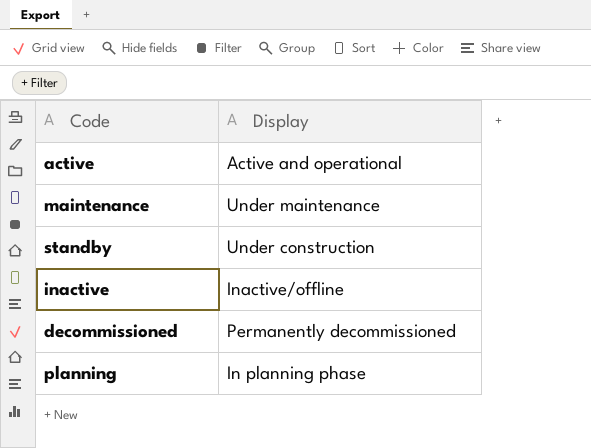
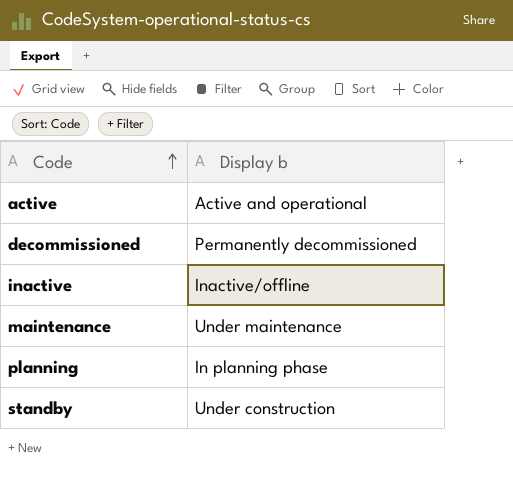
row order: none -> Code ascending
column name: Display -> Display b

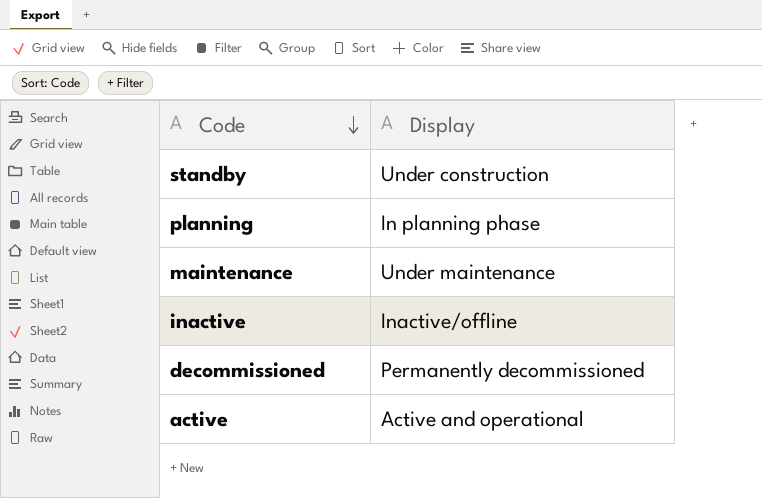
row order: Code ascending -> Code descending
column name: Display b -> Display

